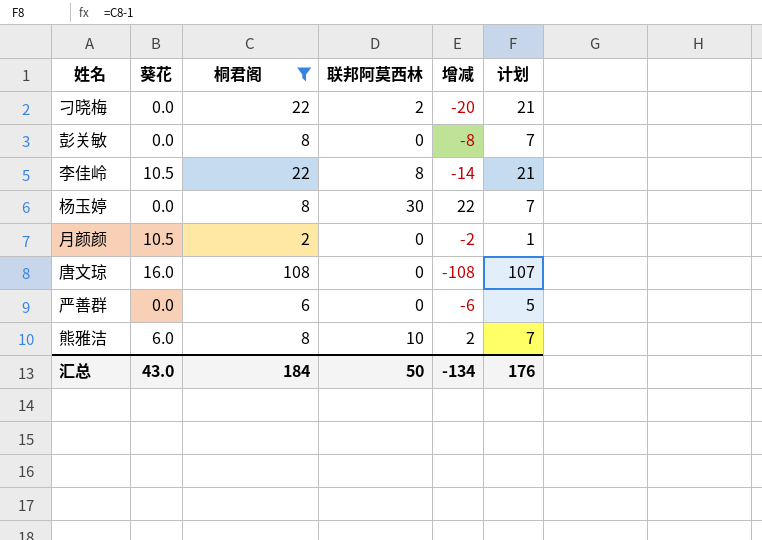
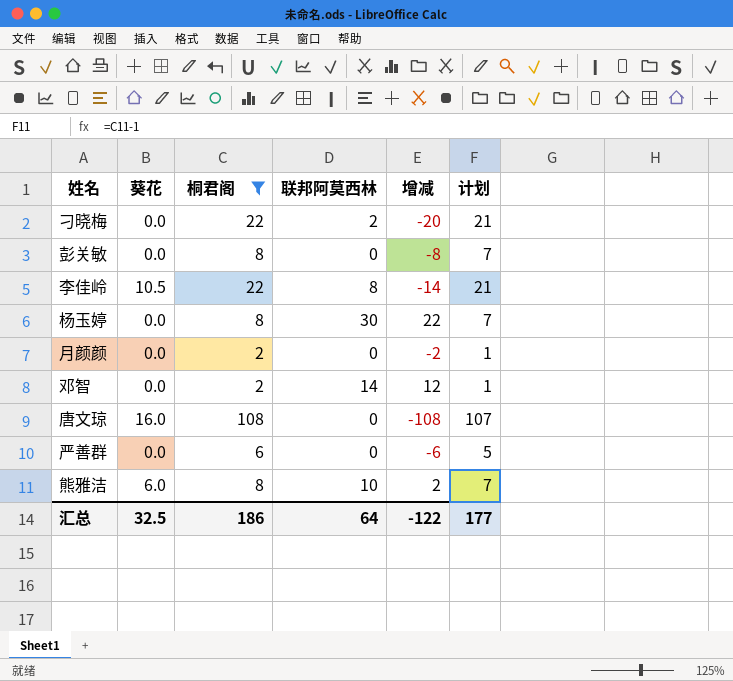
月颜颜 | 葵花: 10.5 -> 0.0
row 邓智: none -> 0.0 | 2 | 14 | 12 | 1
汇总 | 葵花: 43.0 -> 32.5
汇总 | 桐君阁: 184 -> 186
汇总 | 联邦阿莫西林: 50 -> 64
汇总 | 增减: -134 -> -122
汇总 | 计划: 176 -> 177

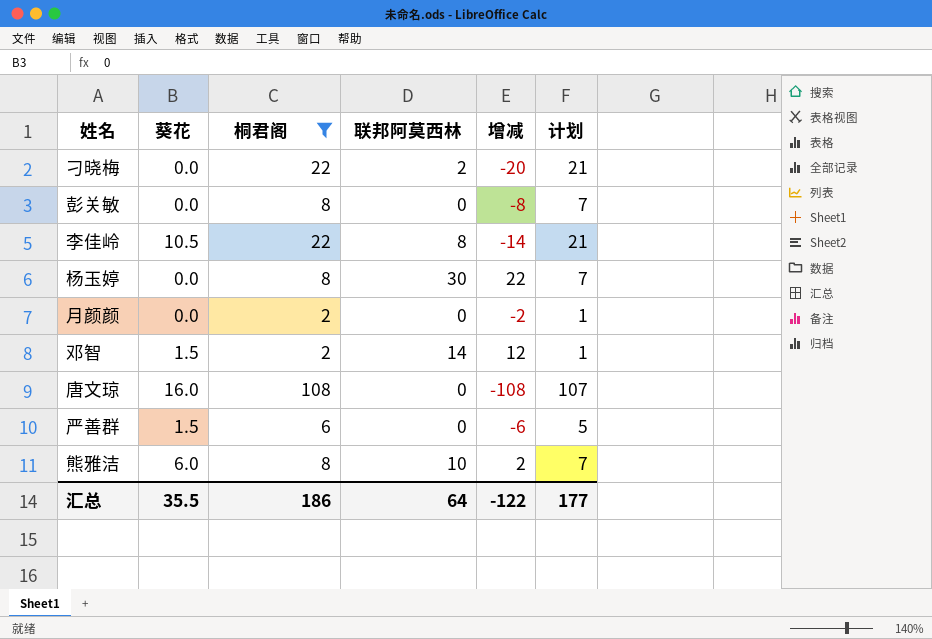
邓智 | 葵花: 0.0 -> 1.5
严善群 | 葵花: 0.0 -> 1.5
汇总 | 葵花: 32.5 -> 35.5

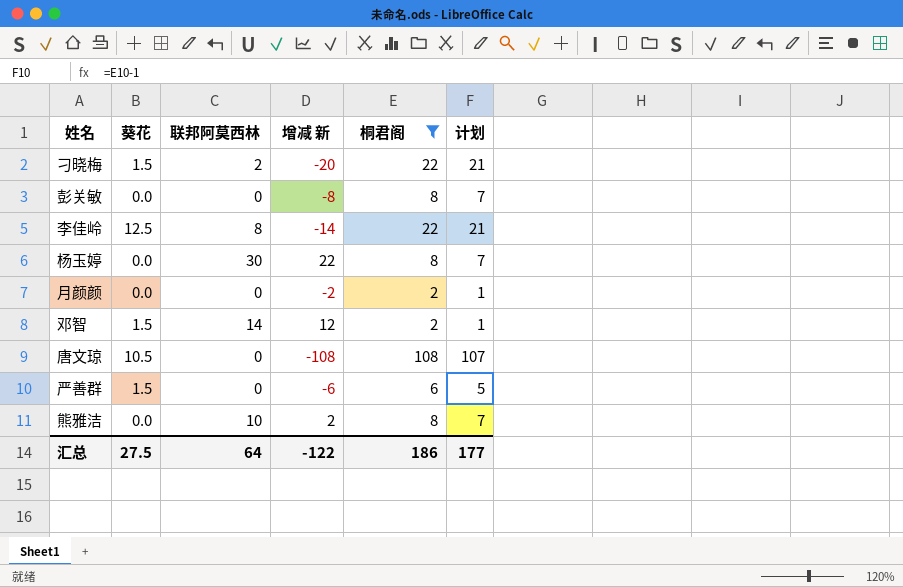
column name: 增减 -> 增减 新
column 桐君阁 | position: 3 -> 5
刁晓梅 | 葵花: 0.0 -> 1.5
李佳岭 | 葵花: 10.5 -> 12.5
唐文琼 | 葵花: 16.0 -> 10.5
熊雅洁 | 葵花: 6.0 -> 0.0
汇总 | 葵花: 35.5 -> 27.5

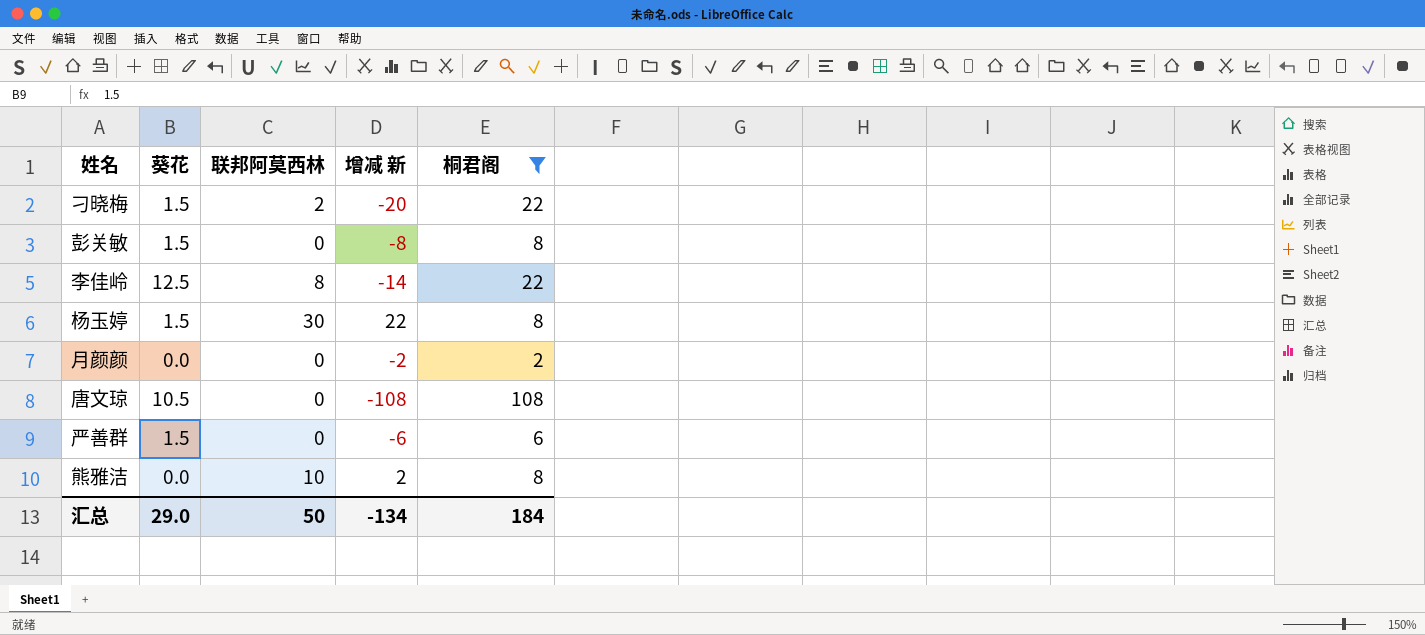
column 计划 | formula: [桐君阁] - 1 -> none
row 邓智: 1.5 | 14 | 12 | 2 | 1 -> none
彭关敏 | 葵花: 0.0 -> 1.5
杨玉婷 | 葵花: 0.0 -> 1.5
汇总 | 葵花: 27.5 -> 29.0
汇总 | 联邦阿莫西林: 64 -> 50
汇总 | 增减 新: -122 -> -134
汇总 | 桐君阁: 186 -> 184

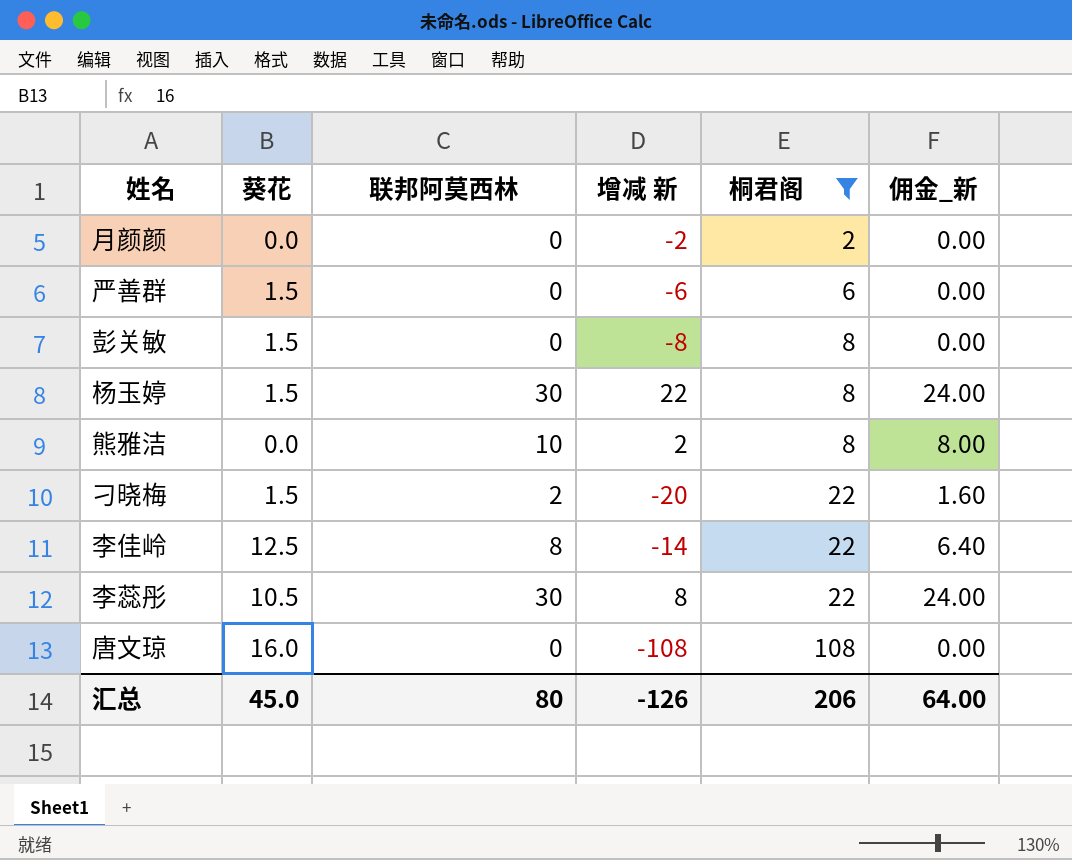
row order: none -> 桐君阁 ascending
column 佣金_新 | formula: none -> [联邦阿莫西林] * 0.8
row 李蕊彤: none -> 10.5 | 30 | 8 | 22 | 24.00
唐文琼 | 葵花: 10.5 -> 16.0
汇总 | 葵花: 29.0 -> 45.0
汇总 | 联邦阿莫西林: 50 -> 80
汇总 | 增减 新: -134 -> -126
汇总 | 桐君阁: 184 -> 206

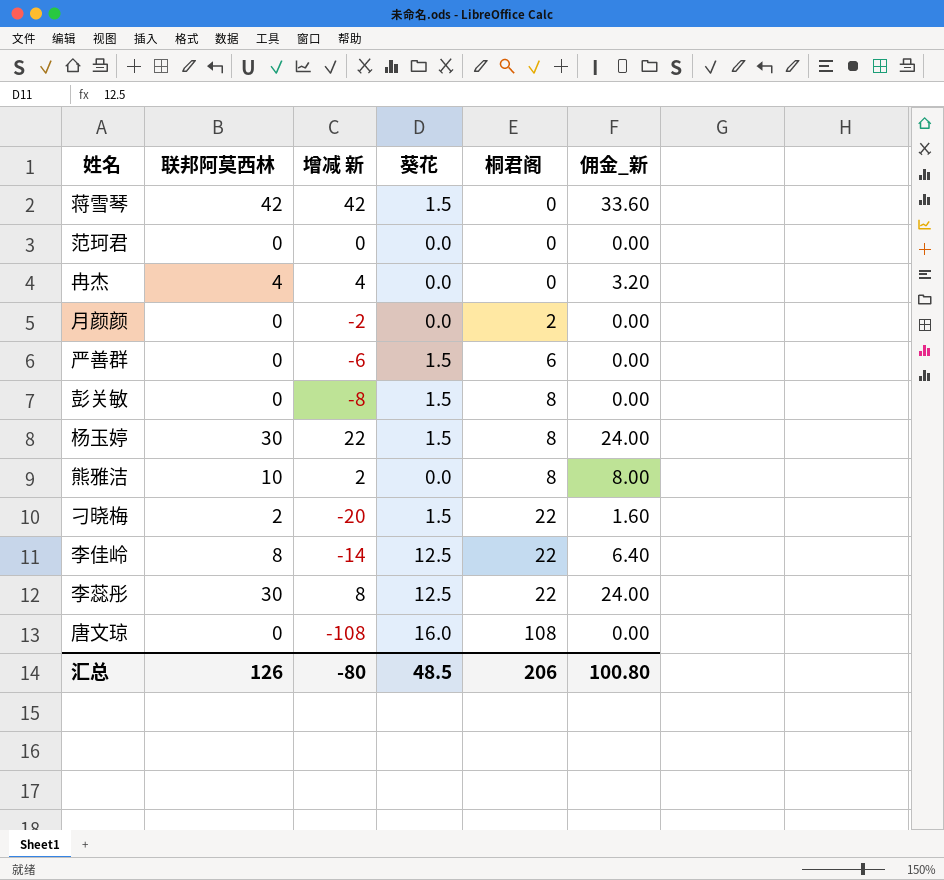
filter: 桐君阁 != 0 -> none
column 葵花 | position: 2 -> 4
李蕊彤 | 葵花: 10.5 -> 12.5
汇总 | 联邦阿莫西林: 80 -> 126
汇总 | 增减 新: -126 -> -80
汇总 | 葵花: 45.0 -> 48.5
汇总 | 佣金_新: 64.00 -> 100.80

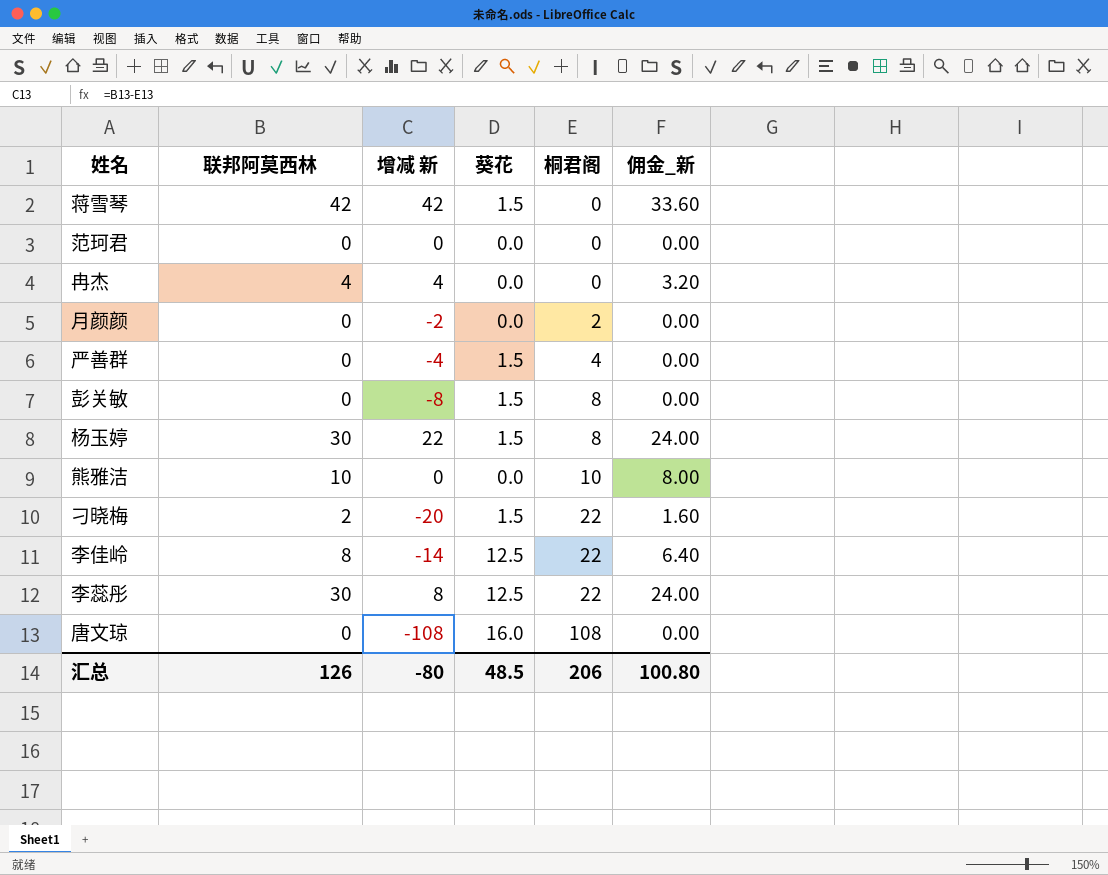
严善群 | 增减 新: -6 -> -4
严善群 | 桐君阁: 6 -> 4
熊雅洁 | 增减 新: 2 -> 0
熊雅洁 | 桐君阁: 8 -> 10

